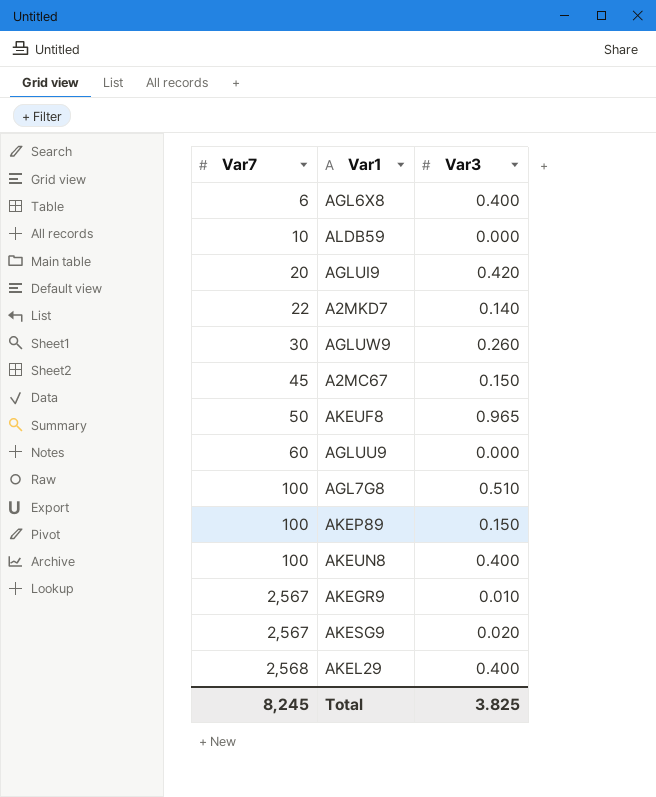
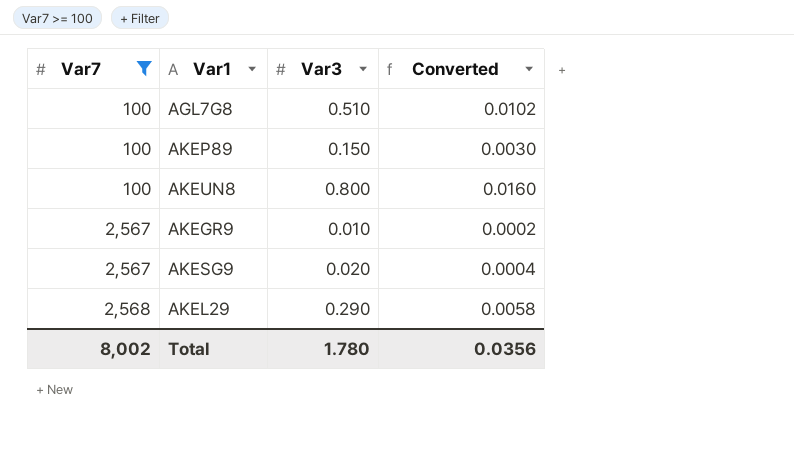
filter: none -> Var7 >= 100
column Converted | formula: none -> [Var3] * 0.02
AKEUN8 | Var3: 0.400 -> 0.800
AKEL29 | Var3: 0.400 -> 0.290
Total | Var7: 8,245 -> 8,002
Total | Var3: 3.825 -> 1.780

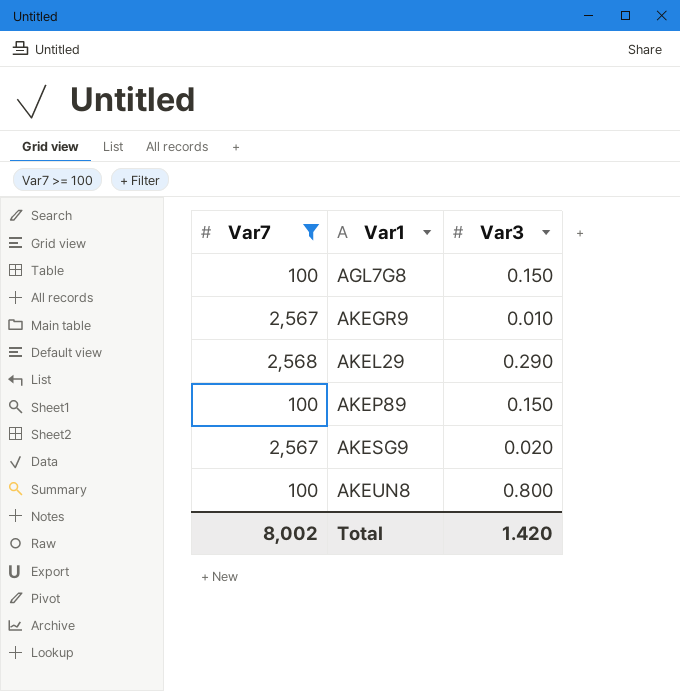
row order: Var7 ascending -> Var1 ascending
column Converted | formula: [Var3] * 0.02 -> none
AGL7G8 | Var3: 0.510 -> 0.150
Total | Var3: 1.780 -> 1.420

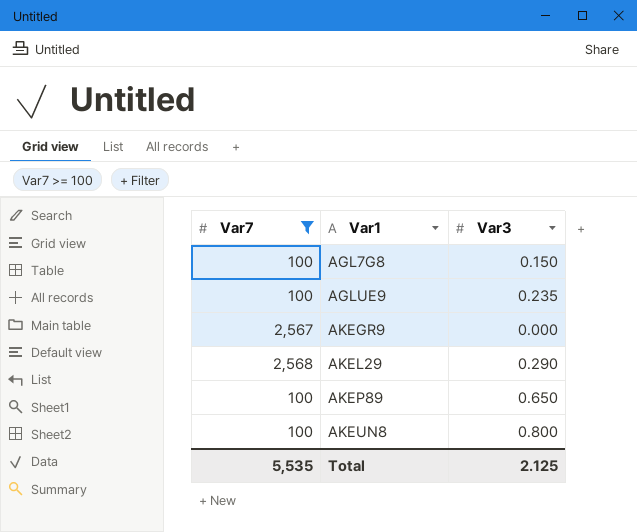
row AKESG9: 2,567 | 0.020 -> none
row AGLUE9: none -> 100 | 0.235
AKEGR9 | Var3: 0.010 -> 0.000
AKEP89 | Var3: 0.150 -> 0.650
Total | Var7: 8,002 -> 5,535
Total | Var3: 1.420 -> 2.125

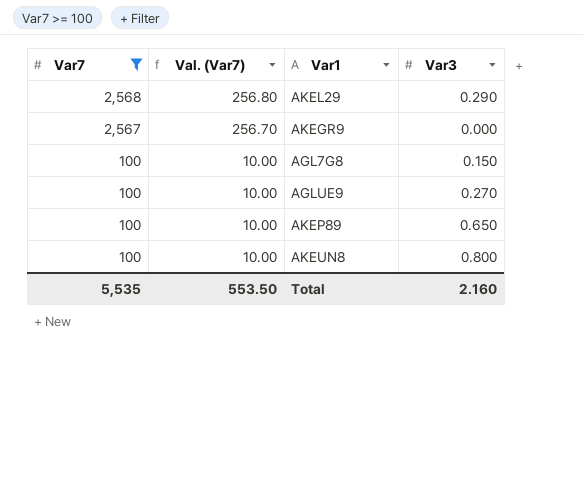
row order: Var1 ascending -> Var7 descending
column Val. (Var7) | formula: none -> [Var7] * 0.1
AGLUE9 | Var3: 0.235 -> 0.270
Total | Var3: 2.125 -> 2.160

